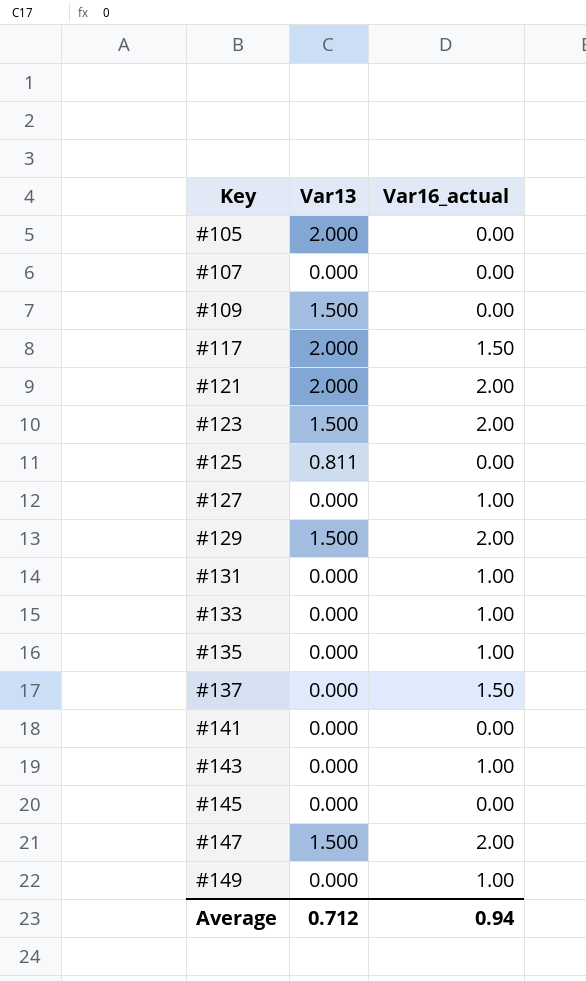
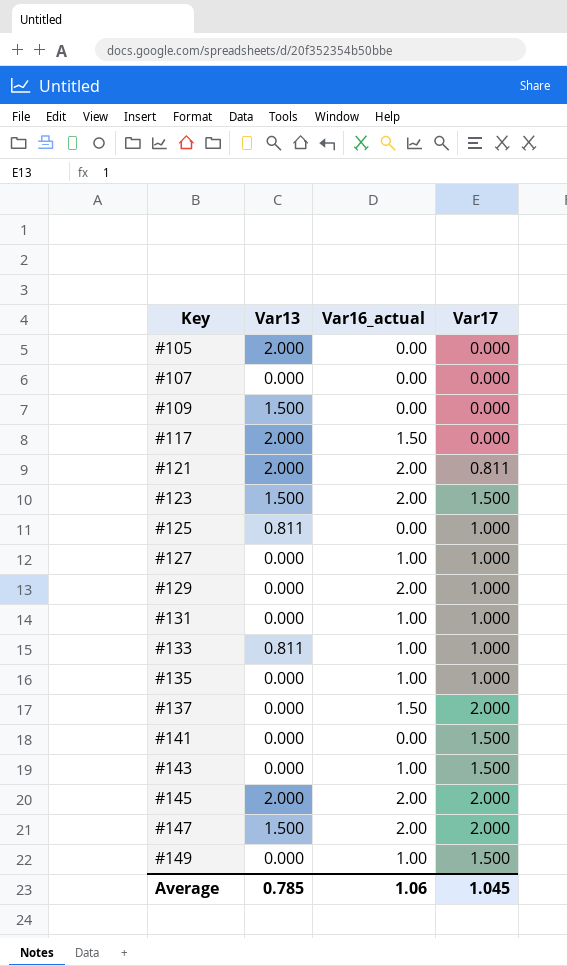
column Var17 | position: none -> 4
#129 | Var13: 1.500 -> 0.000
#133 | Var13: 0.000 -> 0.811
#145 | Var13: 0.000 -> 2.000
#145 | Var16_actual: 0.00 -> 2.00
Average | Var13: 0.712 -> 0.785
Average | Var16_actual: 0.94 -> 1.06

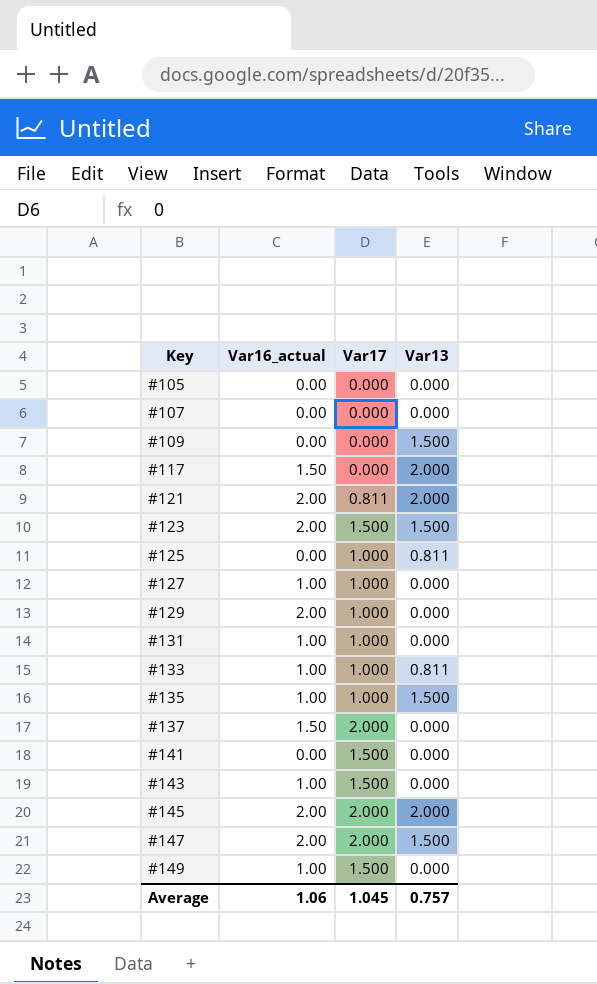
column Var13 | position: 2 -> 4
#105 | Var13: 2.000 -> 0.000
#135 | Var13: 0.000 -> 1.500
Average | Var13: 0.785 -> 0.757

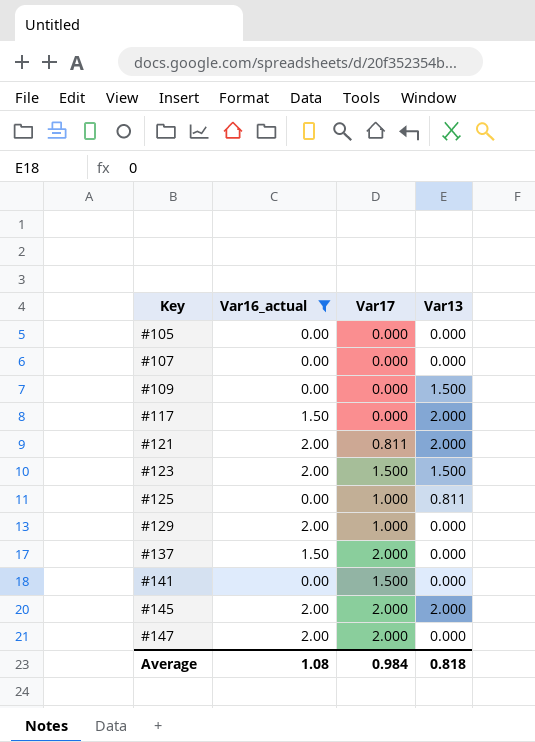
filter: none -> Var16_actual != 1.00
#147 | Var13: 1.500 -> 0.000
Average | Var16_actual: 1.06 -> 1.08
Average | Var17: 1.045 -> 0.984
Average | Var13: 0.757 -> 0.818

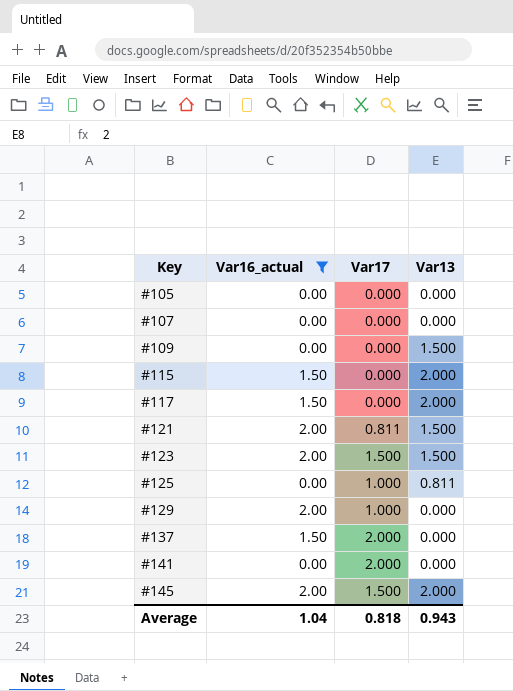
row #147: 2.00 | 2.000 | 0.000 -> none
row #115: none -> 1.50 | 0.000 | 2.000
#121 | Var13: 2.000 -> 1.500
#141 | Var17: 1.500 -> 2.000
#145 | Var17: 2.000 -> 1.500
Average | Var16_actual: 1.08 -> 1.04
Average | Var17: 0.984 -> 0.818
Average | Var13: 0.818 -> 0.943

